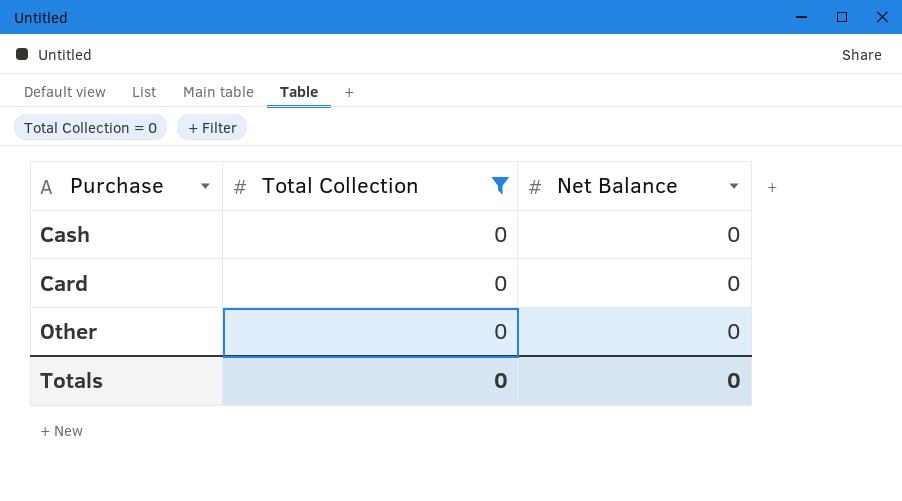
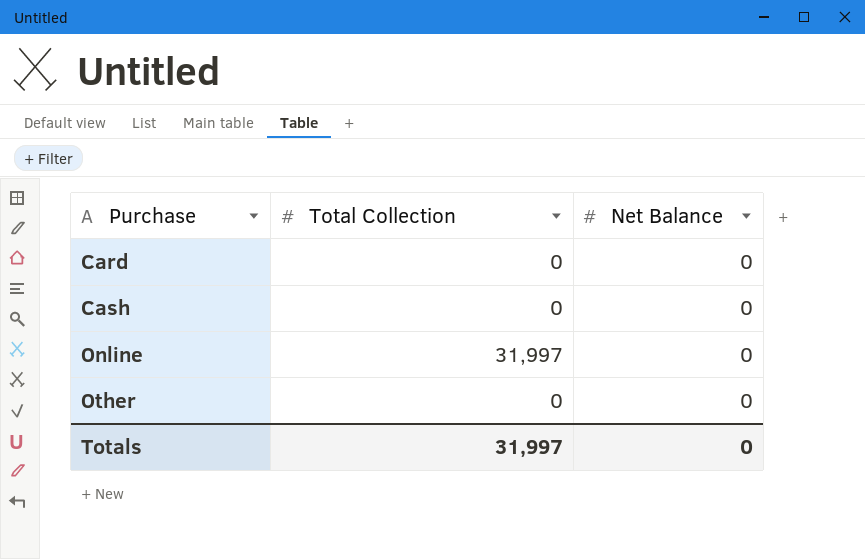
filter: Total Collection = 0 -> none
row order: none -> Purchase ascending
Totals | Total Collection: 0 -> 31,997

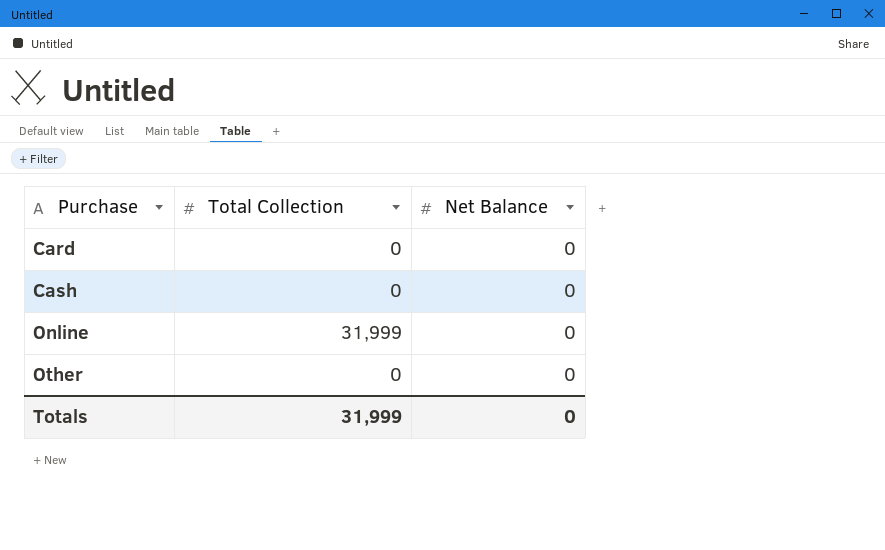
Online | Total Collection: 31,997 -> 31,999
Totals | Total Collection: 31,997 -> 31,999

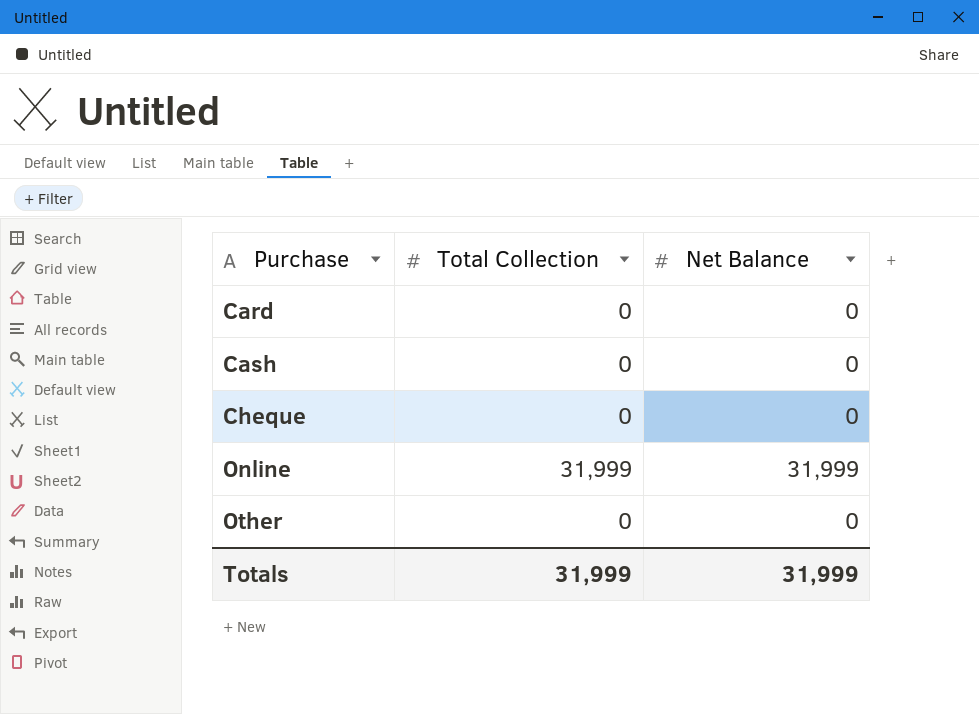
row Cheque: none -> 0 | 0
Online | Net Balance: 0 -> 31,999
Totals | Net Balance: 0 -> 31,999

